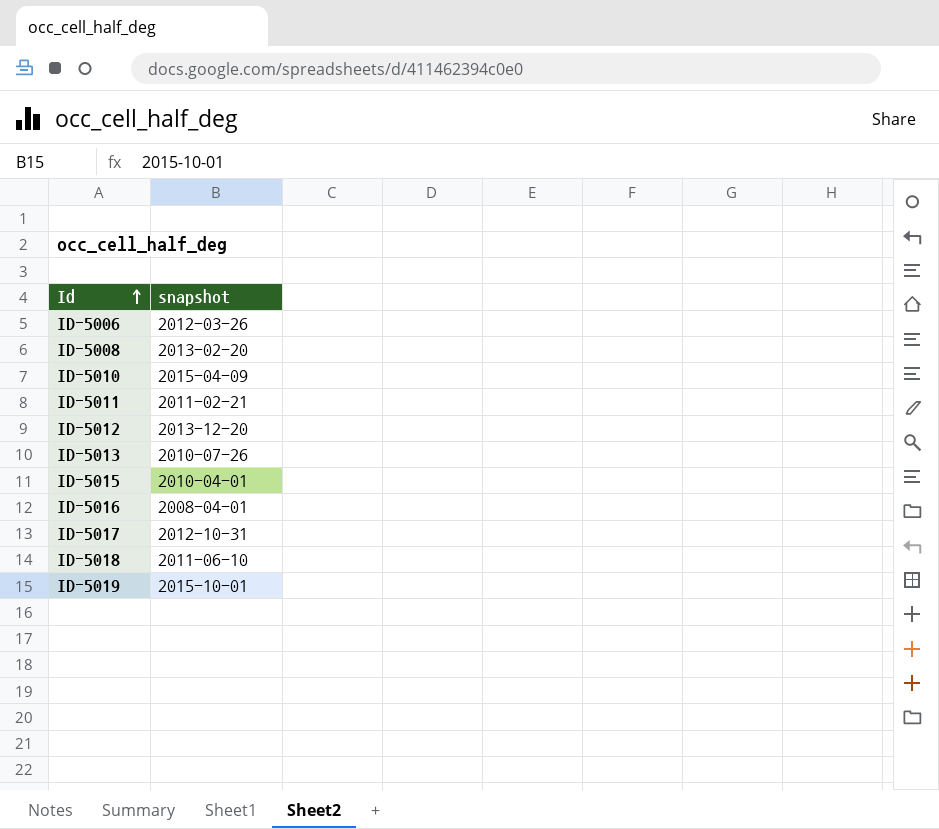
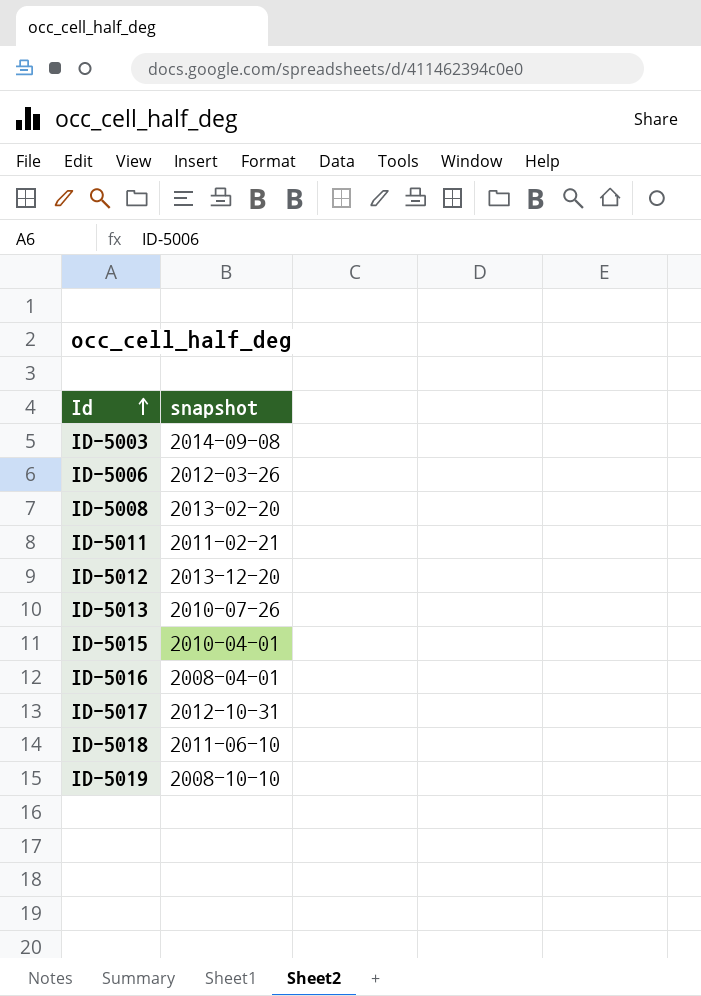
row ID-5010: 2015-04-09 -> none
row ID-5003: none -> 2014-09-08
ID-5019 | snapshot: 2015-10-01 -> 2008-10-10

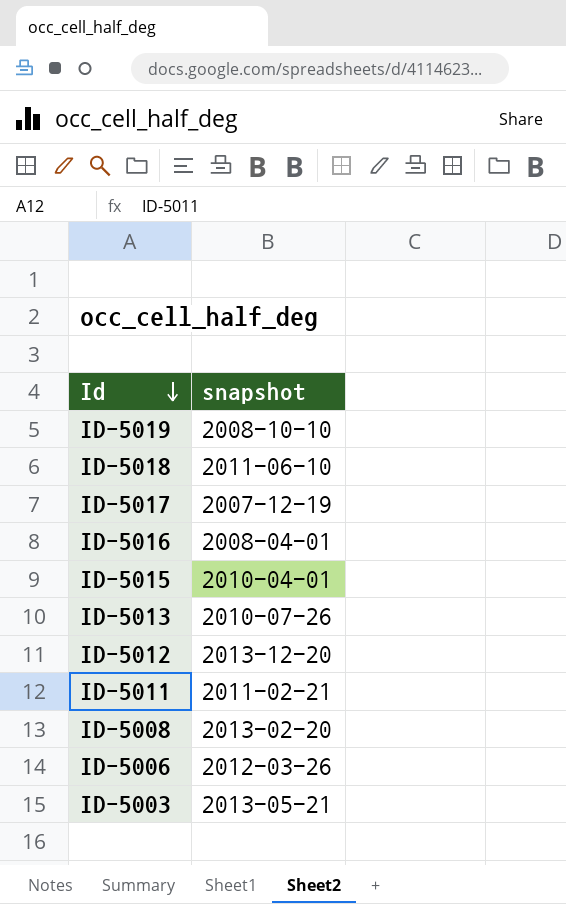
row order: Id ascending -> Id descending
ID-5017 | snapshot: 2012-10-31 -> 2007-12-19
ID-5003 | snapshot: 2014-09-08 -> 2013-05-21

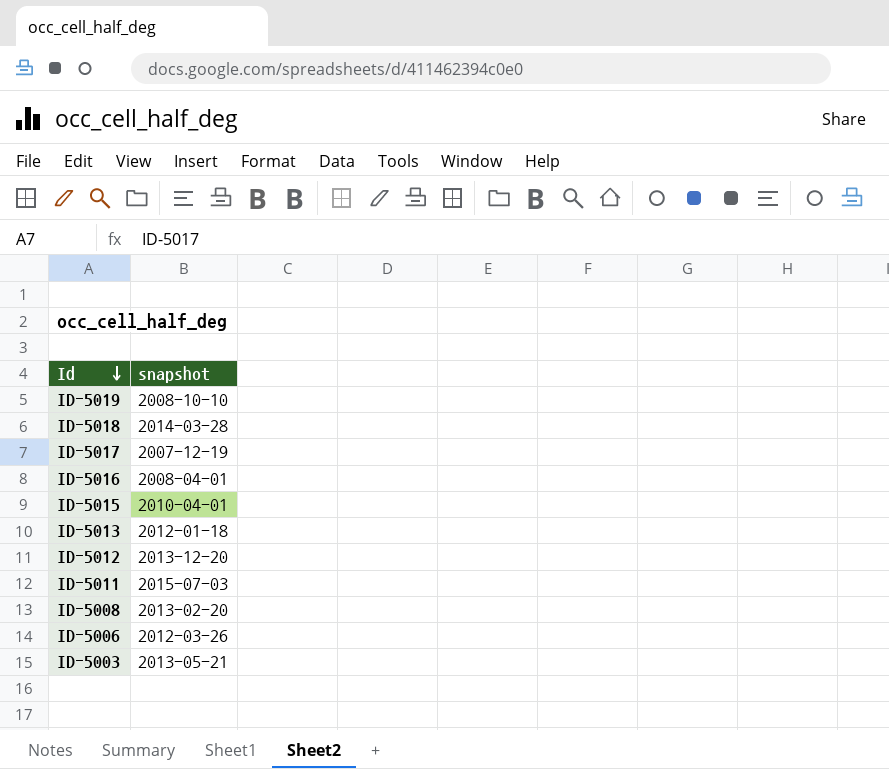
ID-5018 | snapshot: 2011-06-10 -> 2014-03-28
ID-5013 | snapshot: 2010-07-26 -> 2012-01-18
ID-5011 | snapshot: 2011-02-21 -> 2015-07-03

